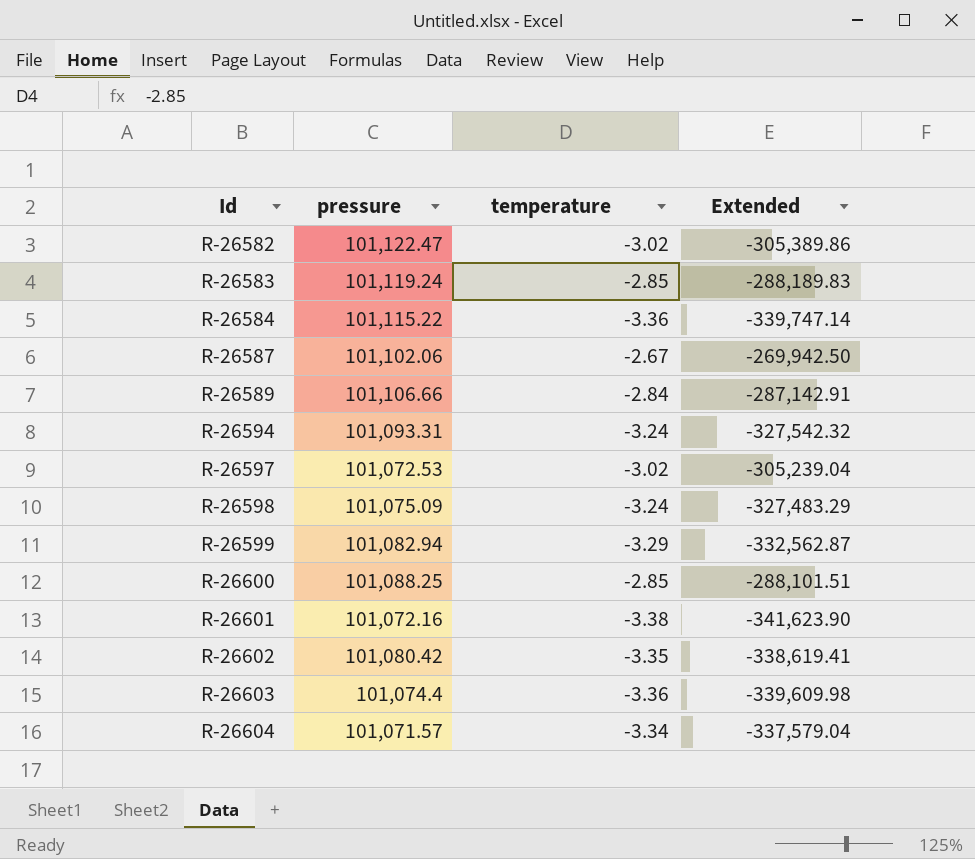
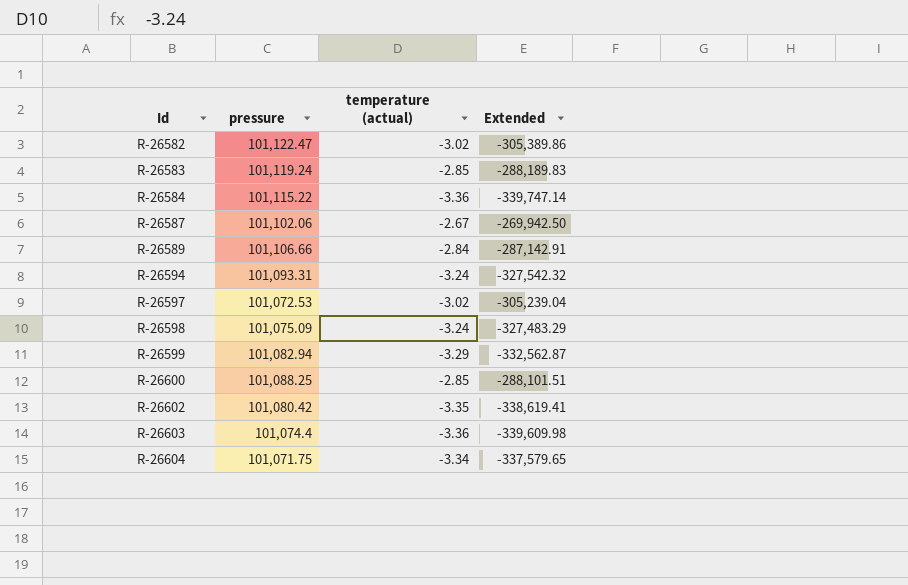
column name: temperature -> temperature (actual)
row R-26601: 101,072.16 | -3.38 | -341,623.90 -> none
R-26604 | pressure: 101,071.57 -> 101,071.75
R-26604 | Extended: -337,579.04 -> -337,579.65

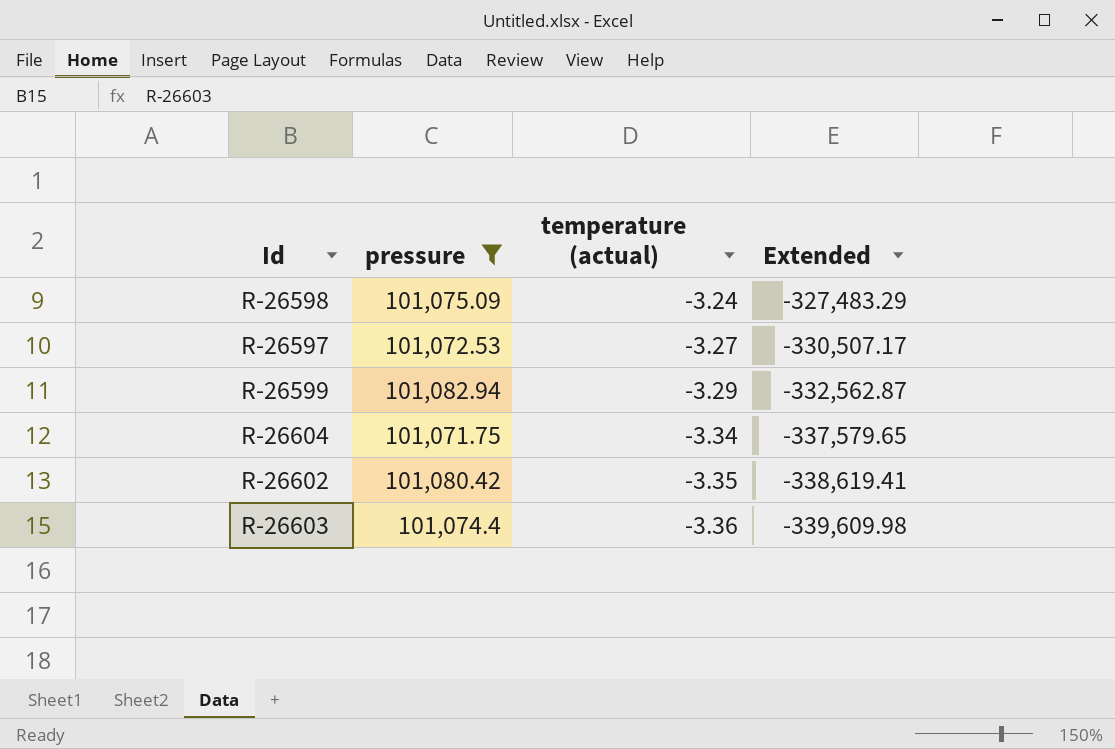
filter: none -> pressure <= 101,082.94
row order: Id ascending -> temperature (actual) descending
R-26597 | temperature (actual): -3.02 -> -3.27
R-26597 | Extended: -305,239.04 -> -330,507.17

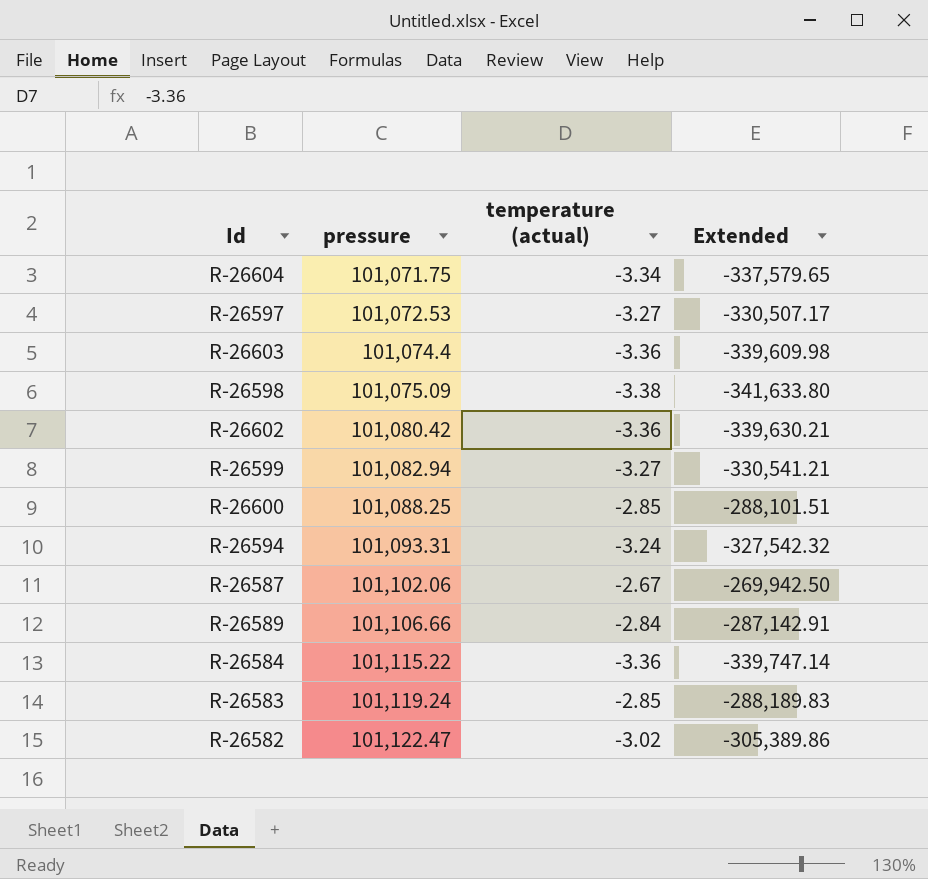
filter: pressure <= 101,082.94 -> none
row order: temperature (actual) descending -> pressure ascending
R-26598 | temperature (actual): -3.24 -> -3.38
R-26598 | Extended: -327,483.29 -> -341,633.80
R-26602 | temperature (actual): -3.35 -> -3.36
R-26602 | Extended: -338,619.41 -> -339,630.21
R-26599 | temperature (actual): -3.29 -> -3.27
R-26599 | Extended: -332,562.87 -> -330,541.21

